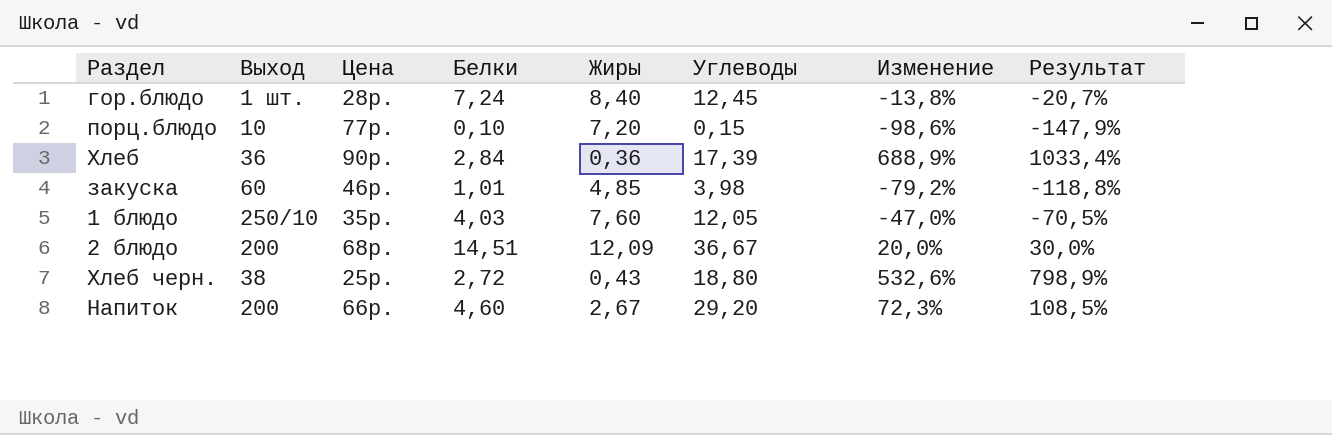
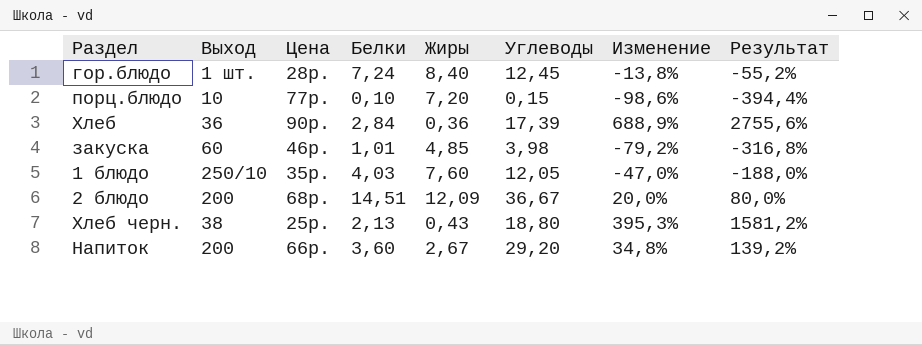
column Результат | formula: [Изменение] * 1,5 -> [Изменение] * 4
Хлеб черн. | Белки: 2,72 -> 2,13
Хлеб черн. | Изменение: 532,6% -> 395,3%
Напиток | Белки: 4,60 -> 3,60
Напиток | Изменение: 72,3% -> 34,8%

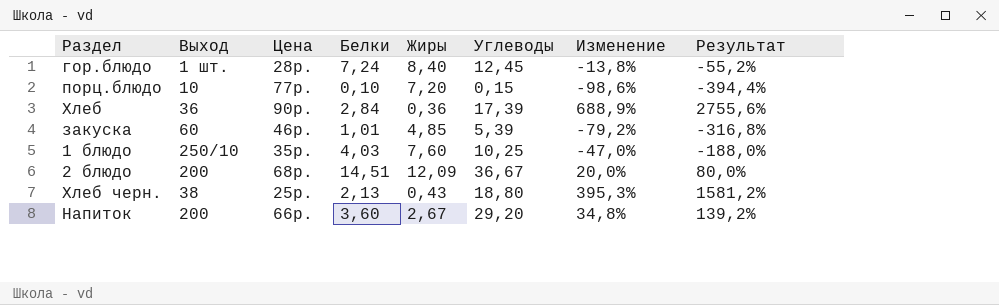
закуска | Углеводы: 3,98 -> 5,39
1 блюдо | Углеводы: 12,05 -> 10,25

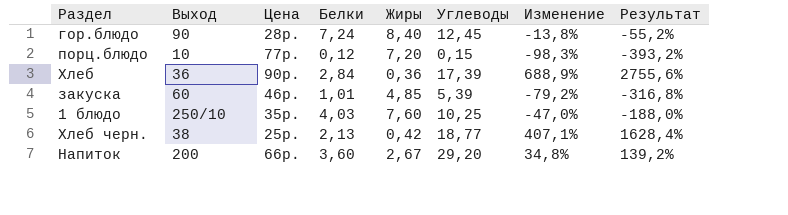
row 2 блюдо: 200 | 68р. | 14,51 | 12,09 | 36,67 | 20,0% | 80,0% -> none
гор.блюдо | Выход: 1 шт. -> 90
порц.блюдо | Белки: 0,10 -> 0,12
порц.блюдо | Изменение: -98,6% -> -98,3%
порц.блюдо | Результат: -394,4% -> -393,2%
Хлеб черн. | Жиры: 0,43 -> 0,42
Хлеб черн. | Углеводы: 18,80 -> 18,77
Хлеб черн. | Изменение: 395,3% -> 407,1%
Хлеб черн. | Результат: 1581,2% -> 1628,4%

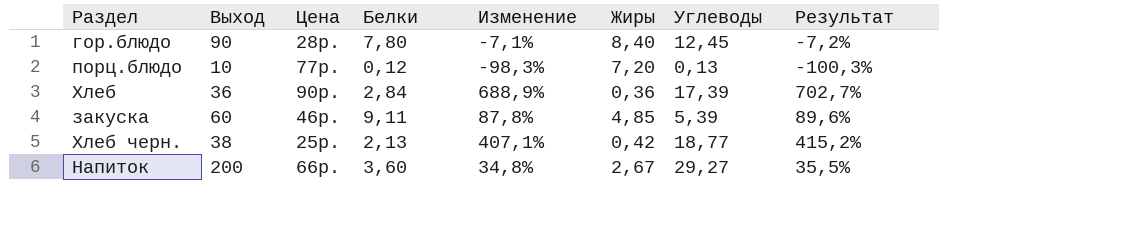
column Изменение | position: 7 -> 5
column Результат | formula: [Изменение] * 4 -> [Изменение] * 1,02
row 1 блюдо: 250/10 | 35р. | 4,03 | 7,60 | 10,25 | -47,0% | -188,0% -> none
гор.блюдо | Белки: 7,24 -> 7,80
гор.блюдо | Изменение: -13,8% -> -7,1%
порц.блюдо | Углеводы: 0,15 -> 0,13
закуска | Белки: 1,01 -> 9,11
закуска | Изменение: -79,2% -> 87,8%
Напиток | Углеводы: 29,20 -> 29,27

